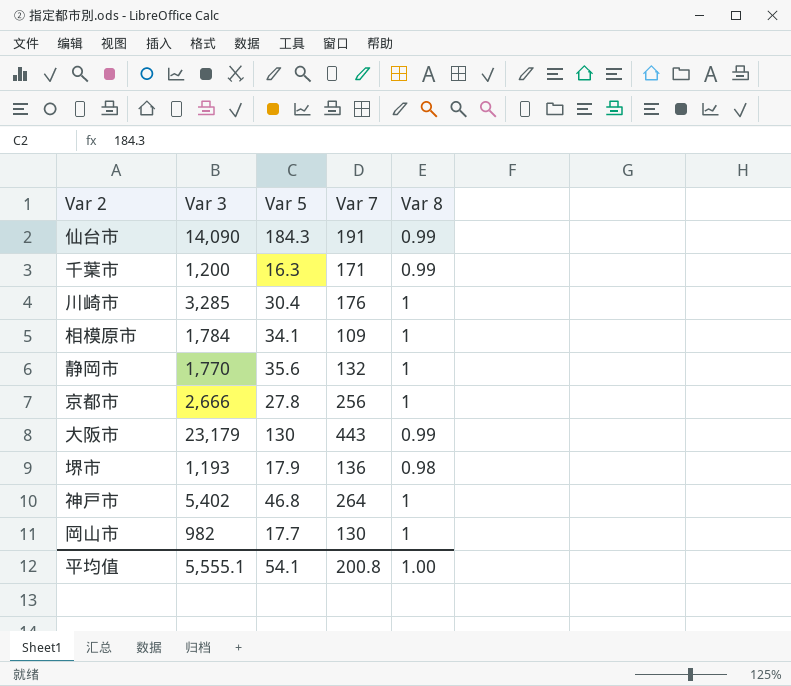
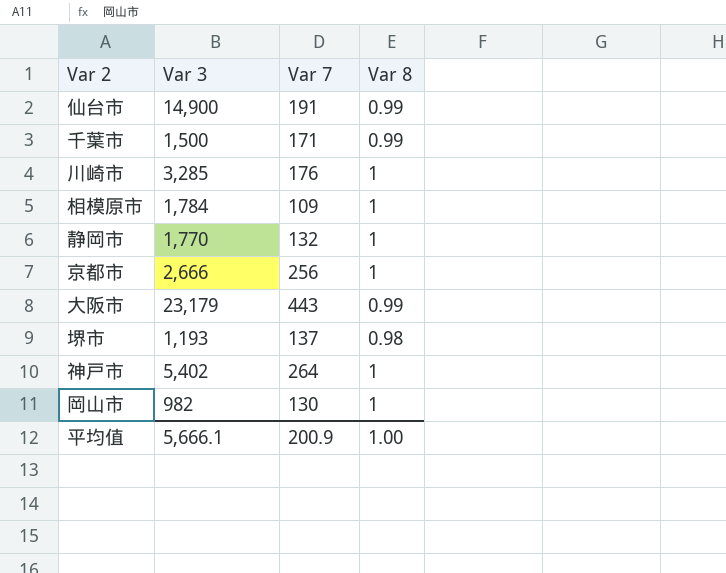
column Var 5 | position: 3 -> none
仙台市 | Var 3: 14,090 -> 14,900
千葉市 | Var 3: 1,200 -> 1,500
堺市 | Var 7: 136 -> 137
平均值 | Var 3: 5,555.1 -> 5,666.1
平均值 | Var 7: 200.8 -> 200.9

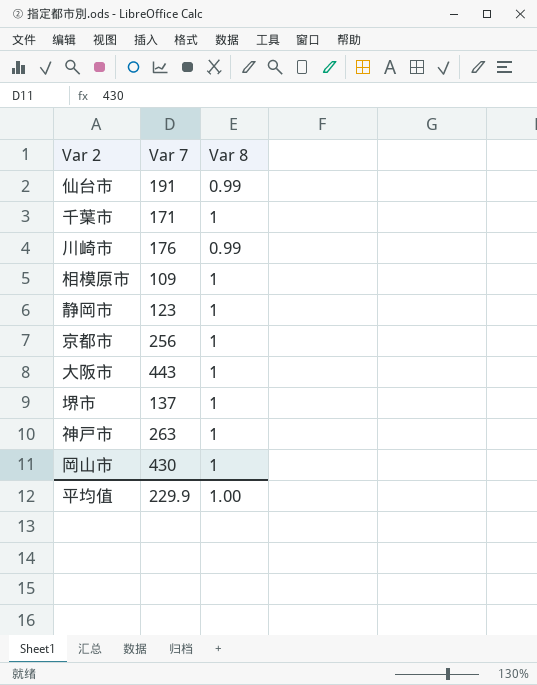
column Var 3 | position: 2 -> none
千葉市 | Var 8: 0.99 -> 1
川崎市 | Var 8: 1 -> 0.99
静岡市 | Var 7: 132 -> 123
大阪市 | Var 8: 0.99 -> 1
堺市 | Var 8: 0.98 -> 1
神戸市 | Var 7: 264 -> 263
岡山市 | Var 7: 130 -> 430
平均值 | Var 7: 200.9 -> 229.9

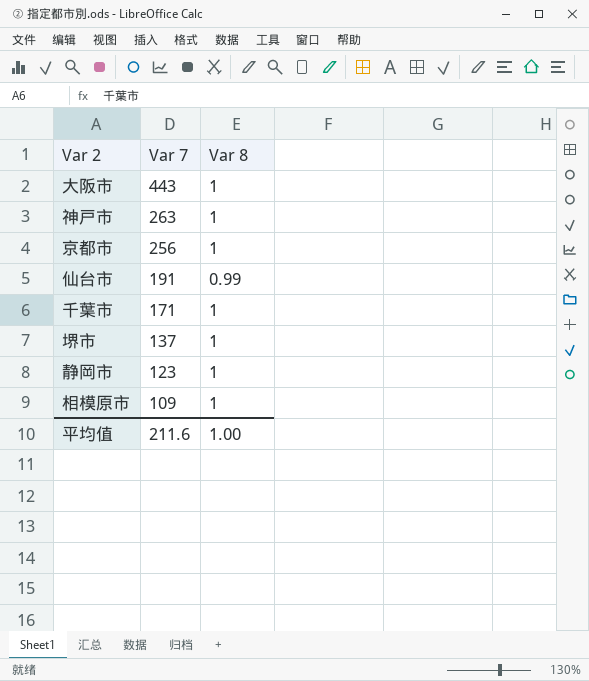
row order: none -> Var 7 descending
row 川崎市: 176 | 0.99 -> none
row 岡山市: 430 | 1 -> none
平均值 | Var 7: 229.9 -> 211.6

